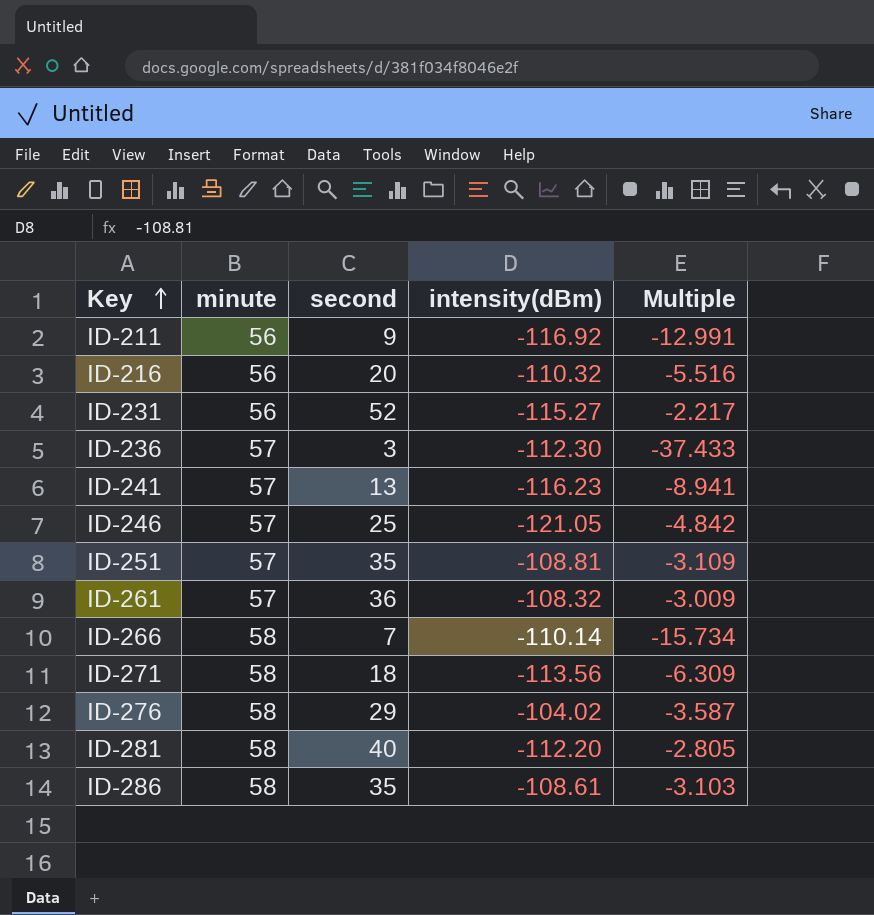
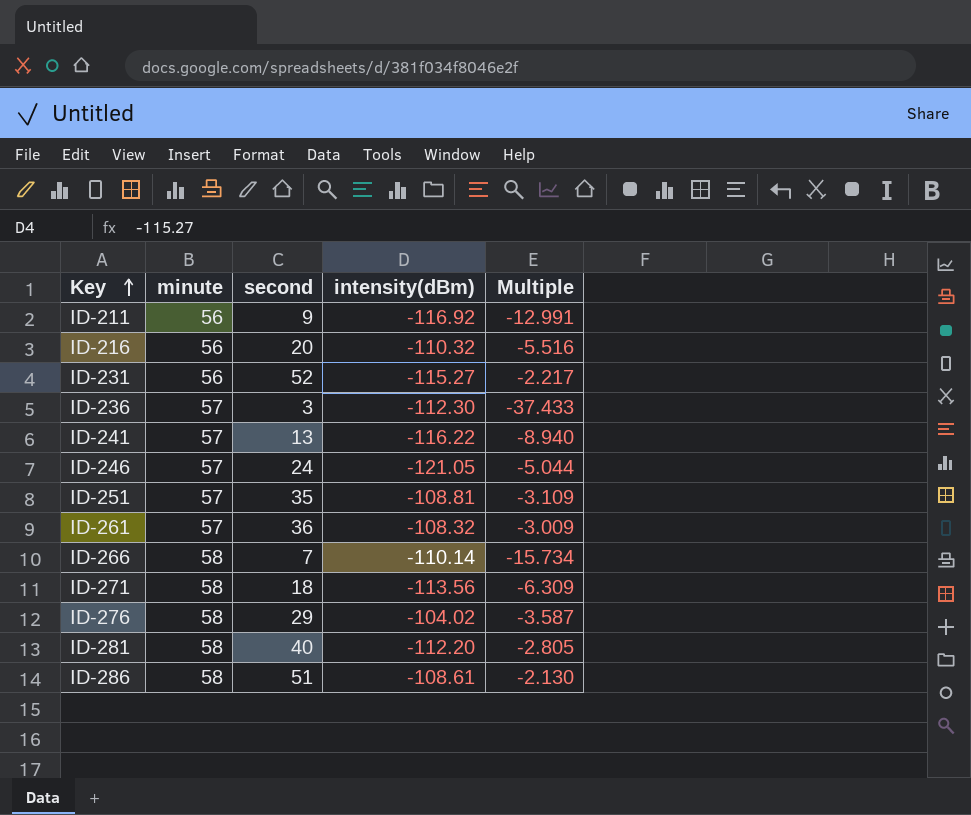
ID-241 | intensity(dBm): -116.23 -> -116.22
ID-241 | Multiple: -8.941 -> -8.940
ID-246 | second: 25 -> 24
ID-246 | Multiple: -4.842 -> -5.044
ID-286 | second: 35 -> 51
ID-286 | Multiple: -3.103 -> -2.130

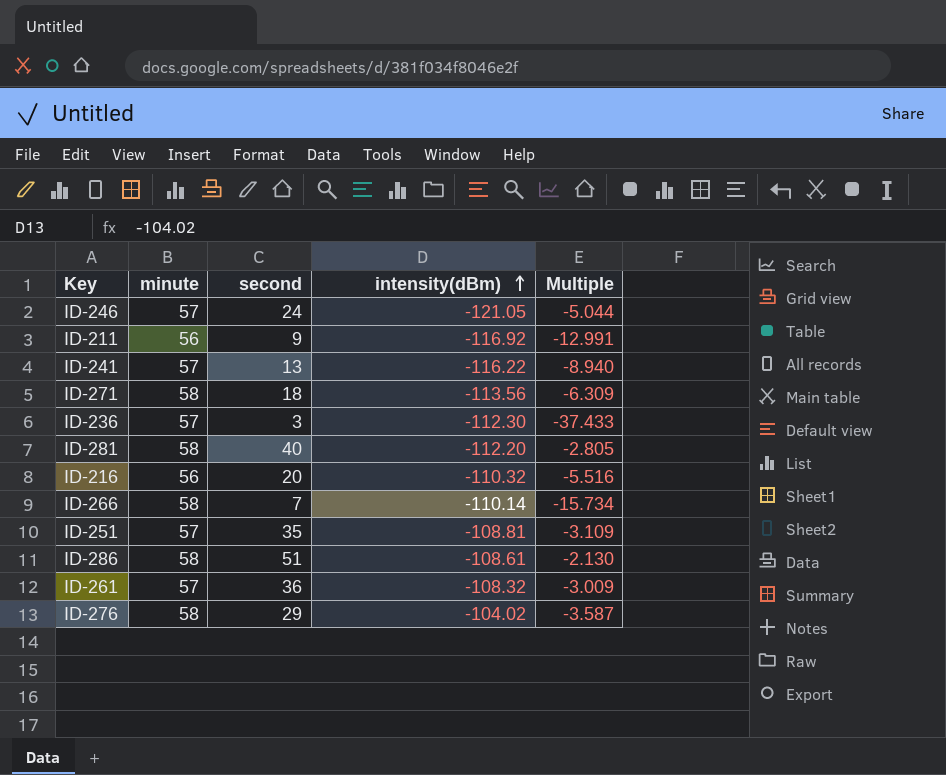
row order: Key ascending -> intensity(dBm) ascending
row ID-231: 56 | 52 | -115.27 | -2.217 -> none

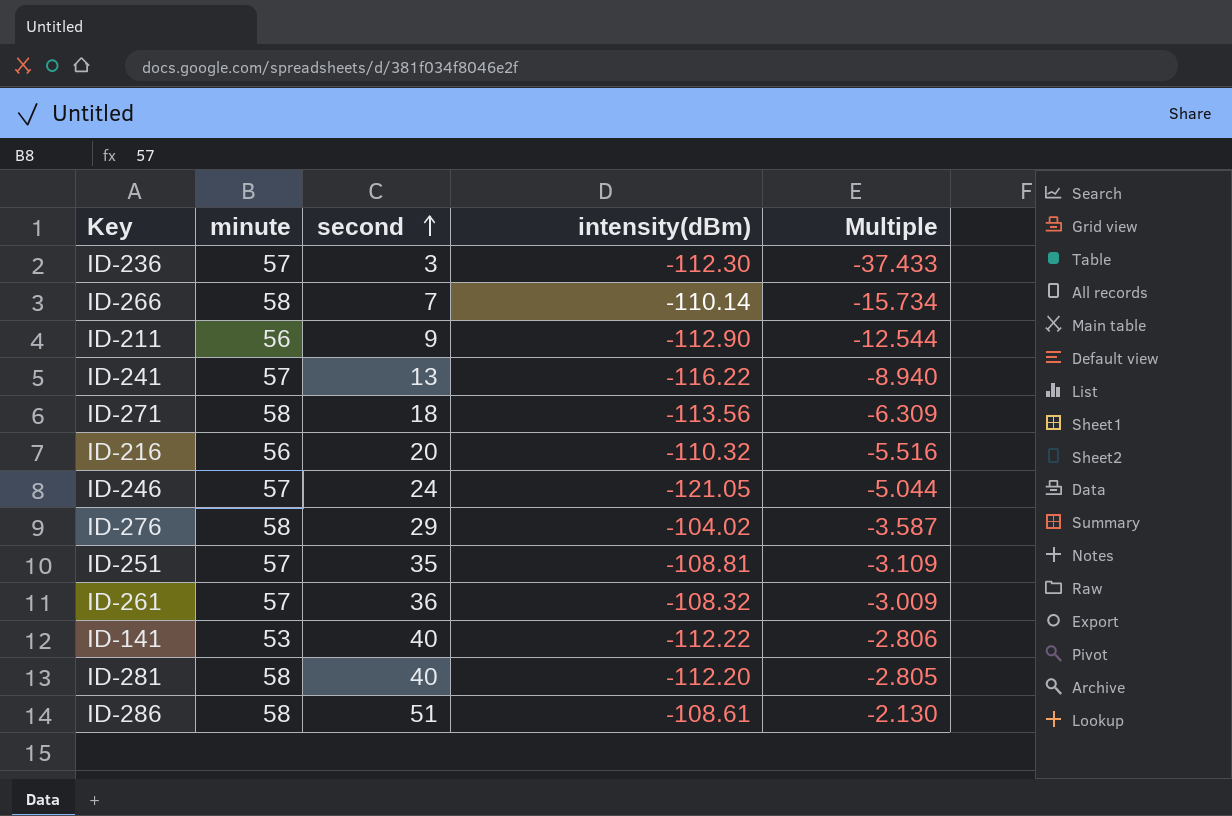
row order: intensity(dBm) ascending -> second ascending
ID-211 | intensity(dBm): -116.92 -> -112.90
ID-211 | Multiple: -12.991 -> -12.544
row ID-141: none -> 53 | 40 | -112.22 | -2.806

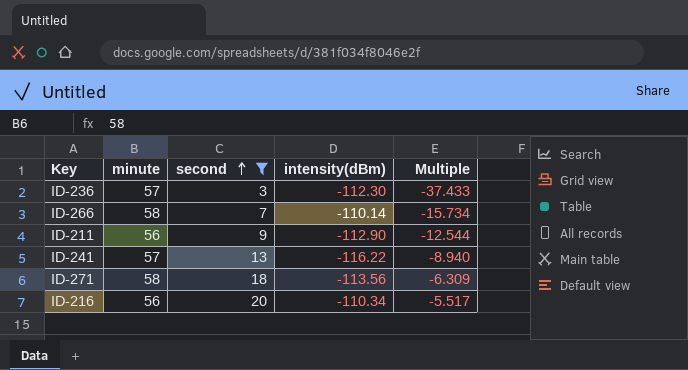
filter: none -> second <= 20
ID-216 | intensity(dBm): -110.32 -> -110.34
ID-216 | Multiple: -5.516 -> -5.517

